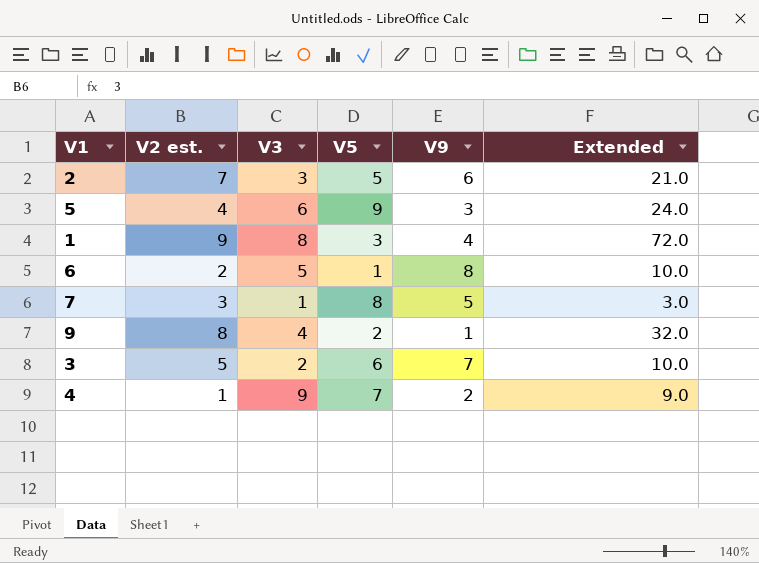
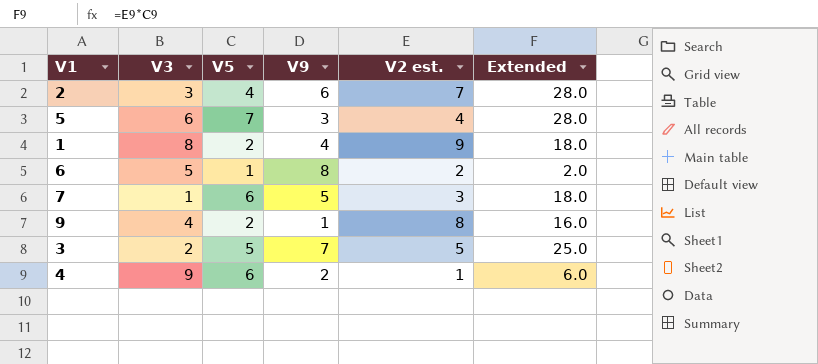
column V2 est. | position: 2 -> 5
column Extended | formula: [V2 est.] * [V3] -> [V5] * [V2 est.]
2 | V5: 5 -> 4
5 | V5: 9 -> 7
1 | V5: 3 -> 2
7 | V5: 8 -> 6
3 | V5: 6 -> 5
4 | V5: 7 -> 6

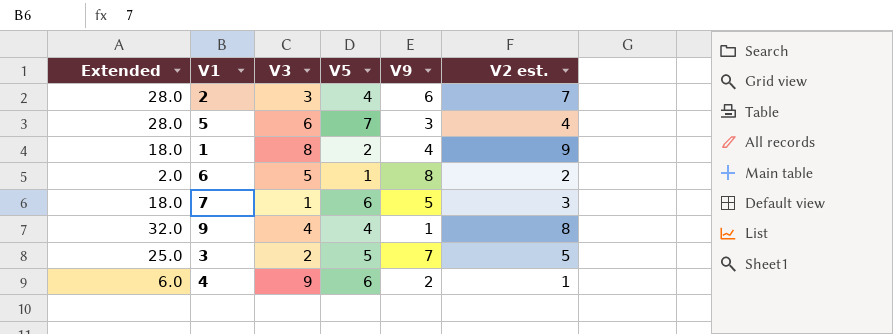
column Extended | position: 6 -> 1
9 | Extended: 16.0 -> 32.0
9 | V5: 2 -> 4

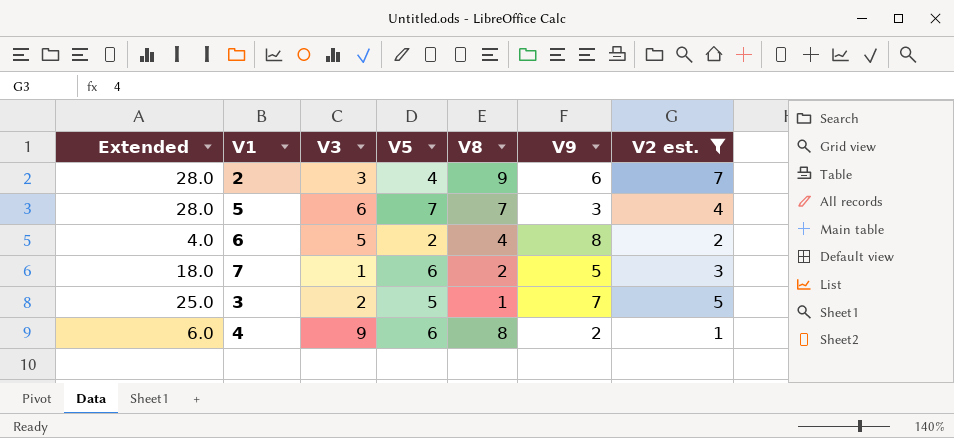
filter: none -> V2 est. <= 7
column V8 | position: none -> 5
6 | Extended: 2.0 -> 4.0
6 | V5: 1 -> 2

